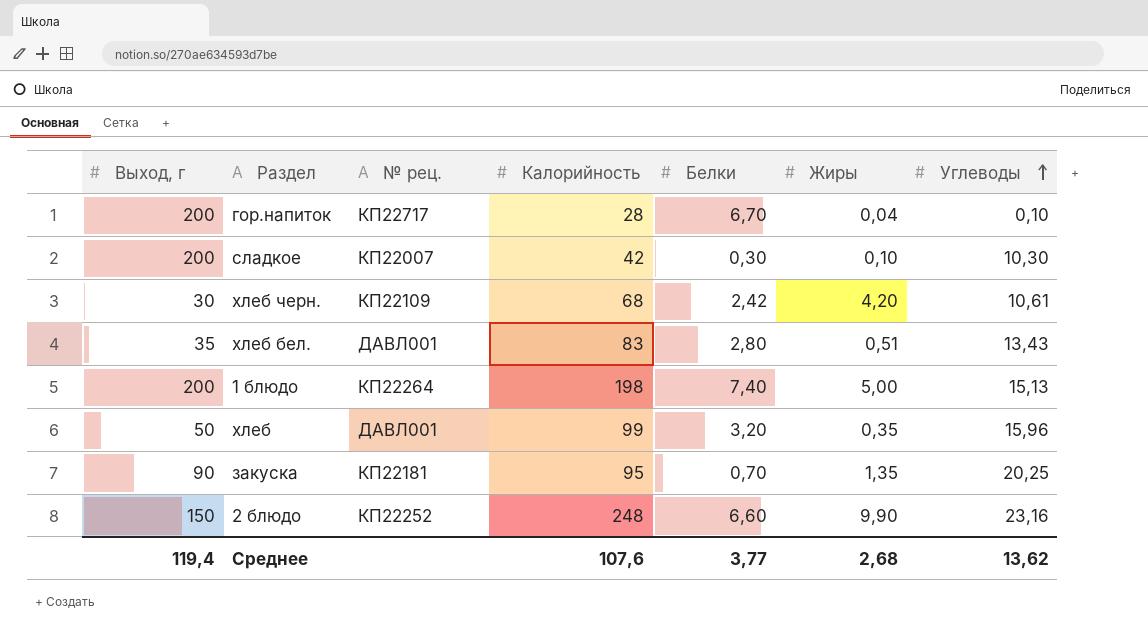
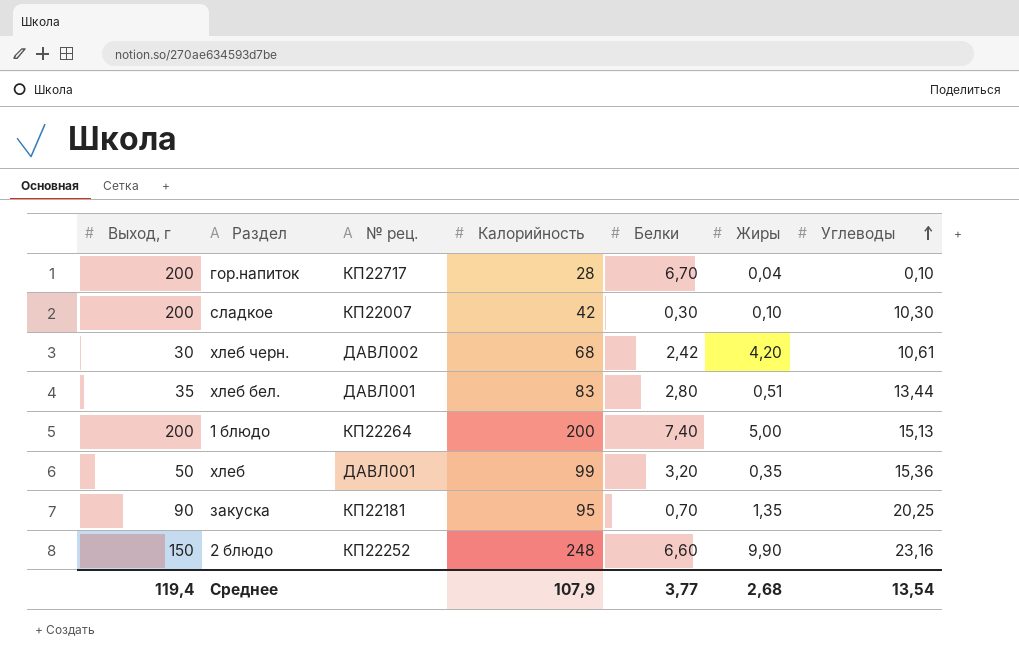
хлеб черн. | № рец.: КП22109 -> ДАВЛ002
хлеб бел. | Углеводы: 13,43 -> 13,44
1 блюдо | Калорийность: 198 -> 200
хлеб | Углеводы: 15,96 -> 15,36
Среднее | Калорийность: 107,6 -> 107,9
Среднее | Углеводы: 13,62 -> 13,54

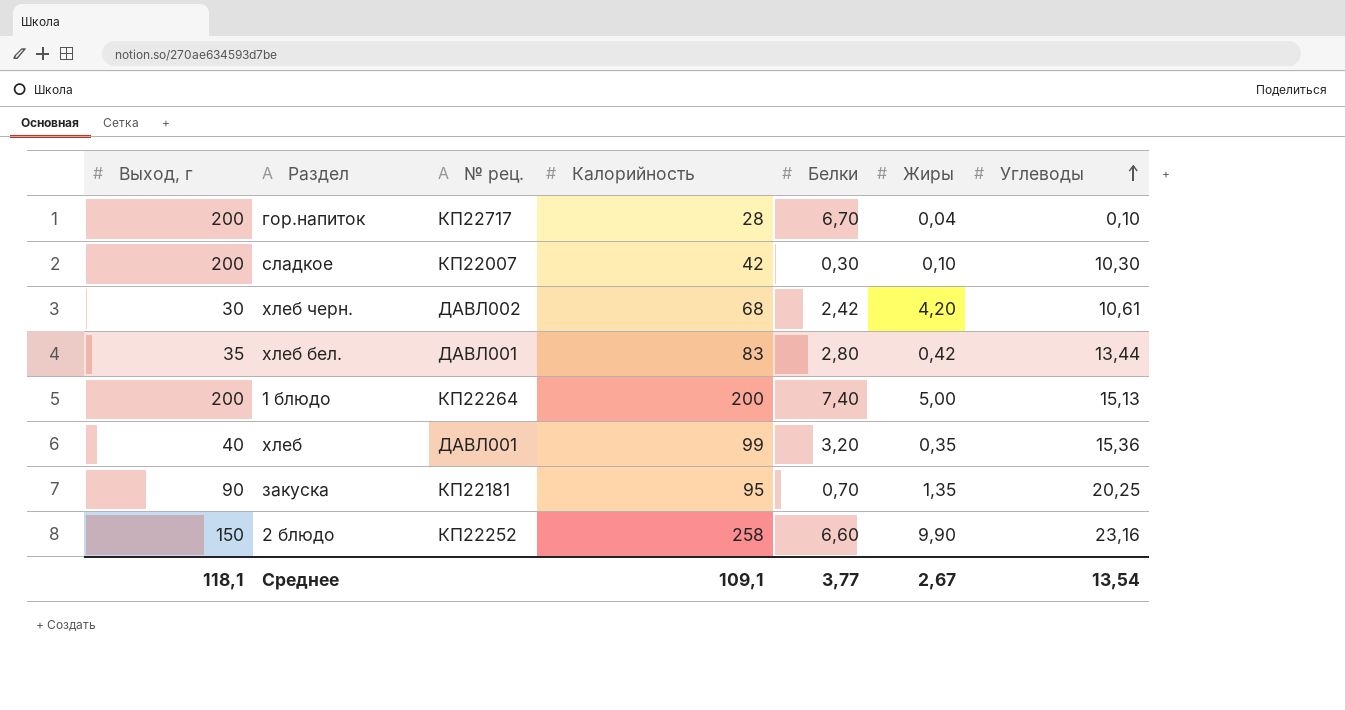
хлеб бел. | Жиры: 0,51 -> 0,42
хлеб | Выход, г: 50 -> 40
2 блюдо | Калорийность: 248 -> 258
Среднее | Выход, г: 119,4 -> 118,1
Среднее | Калорийность: 107,9 -> 109,1
Среднее | Жиры: 2,68 -> 2,67

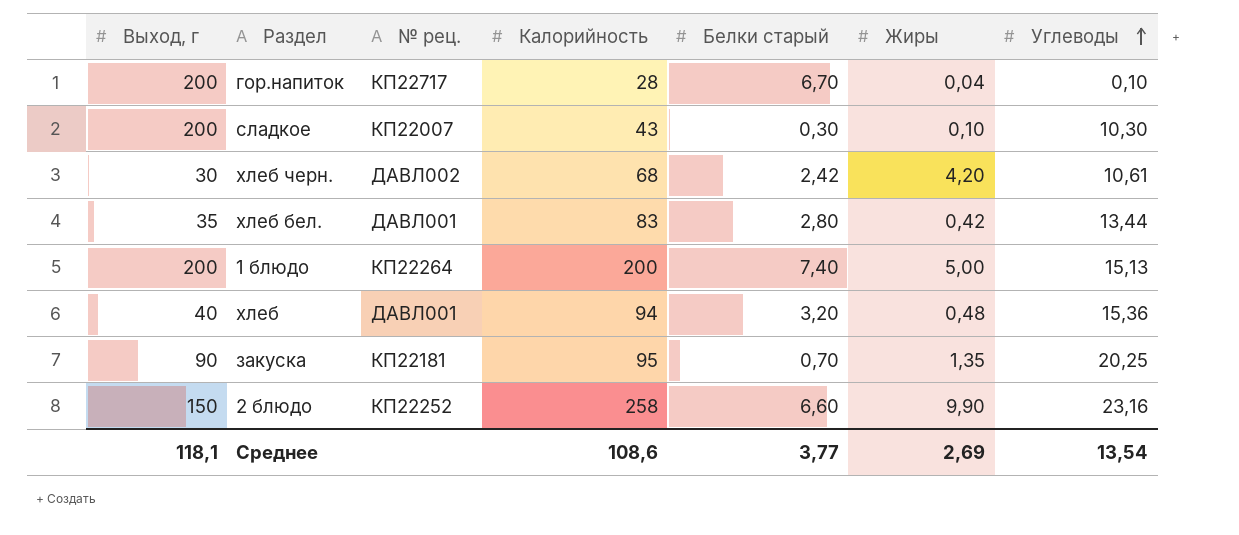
column name: Белки -> Белки старый
сладкое | Калорийность: 42 -> 43
хлеб | Калорийность: 99 -> 94
хлеб | Жиры: 0,35 -> 0,48
Среднее | Калорийность: 109,1 -> 108,6
Среднее | Жиры: 2,67 -> 2,69

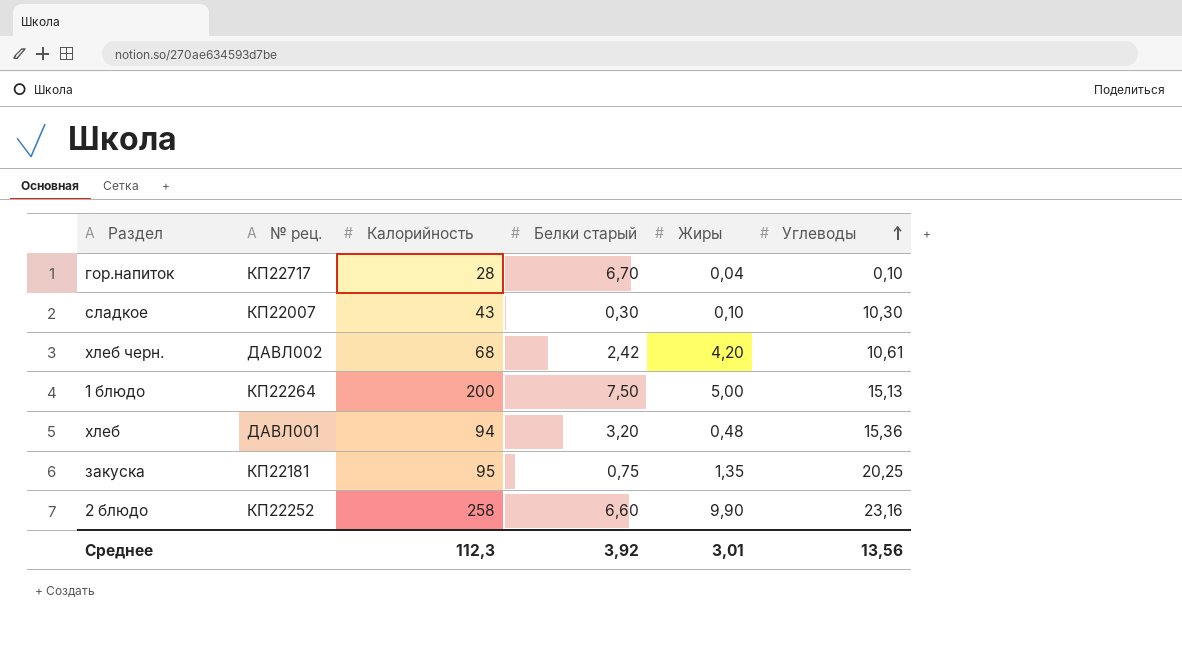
column Выход, г | position: 1 -> none
row хлеб бел.: 35 | ДАВЛ001 | 83 | 2,80 | 0,42 | 13,44 -> none
1 блюдо | Белки старый: 7,40 -> 7,50
закуска | Белки старый: 0,70 -> 0,75
Среднее | Калорийность: 108,6 -> 112,3
Среднее | Белки старый: 3,77 -> 3,92
Среднее | Жиры: 2,69 -> 3,01
Среднее | Углеводы: 13,54 -> 13,56

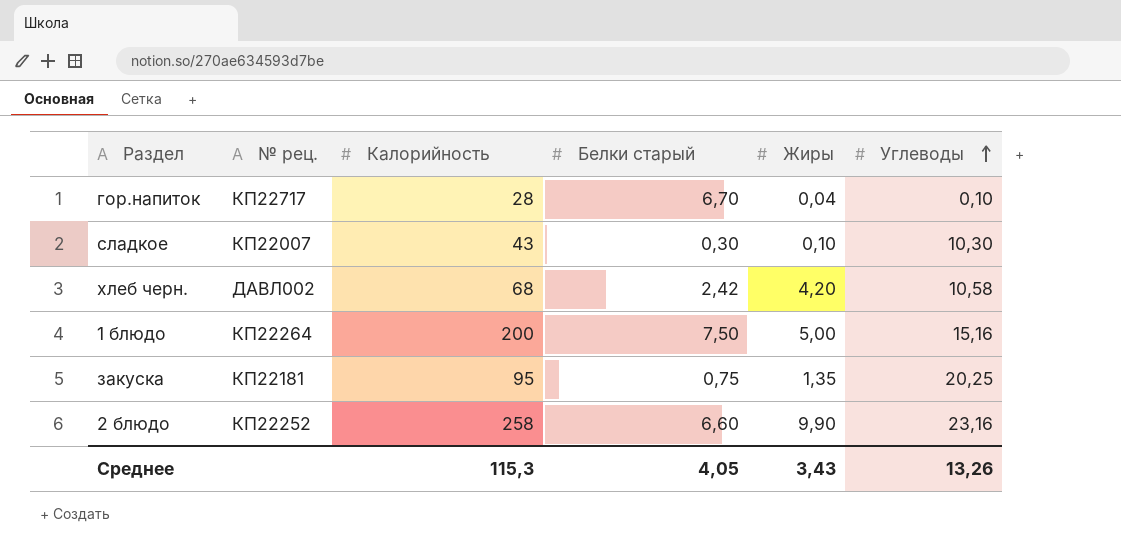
row хлеб: ДАВЛ001 | 94 | 3,20 | 0,48 | 15,36 -> none
хлеб черн. | Углеводы: 10,61 -> 10,58
1 блюдо | Углеводы: 15,13 -> 15,16
Среднее | Калорийность: 112,3 -> 115,3
Среднее | Белки старый: 3,92 -> 4,05
Среднее | Жиры: 3,01 -> 3,43
Среднее | Углеводы: 13,56 -> 13,26

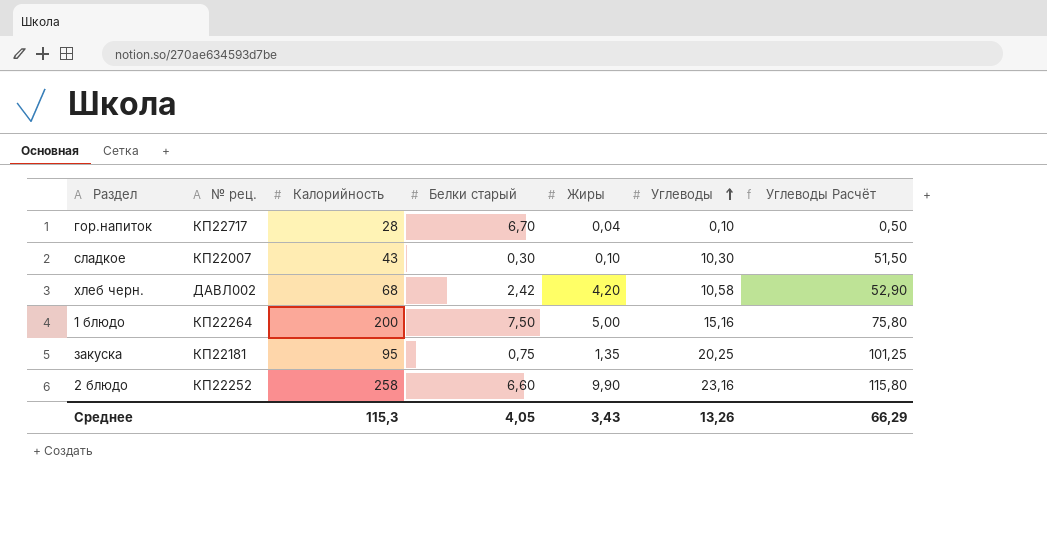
column Углеводы Расчёт | formula: none -> [Углеводы] * 5

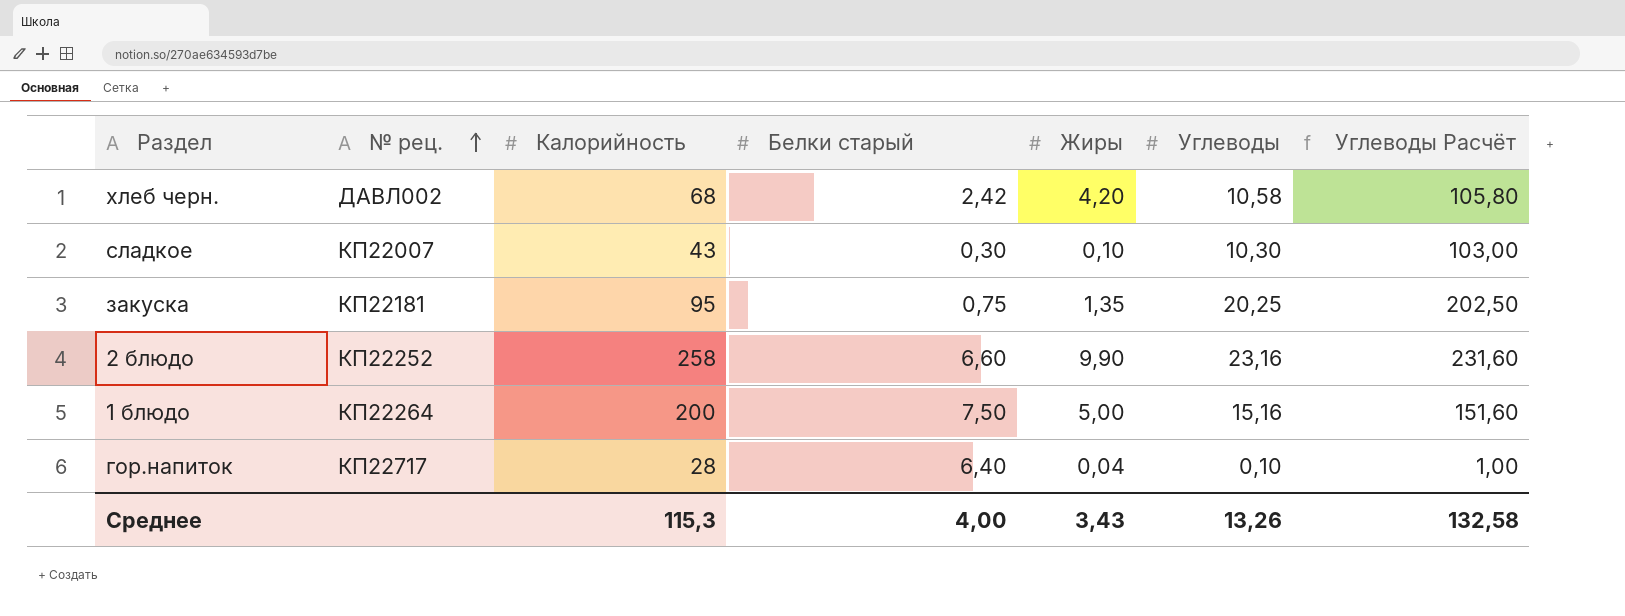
row order: Углеводы ascending -> № рец. ascending
column Углеводы Расчёт | formula: [Углеводы] * 5 -> [Углеводы] * 10
гор.напиток | Белки старый: 6,70 -> 6,40
Среднее | Белки старый: 4,05 -> 4,00
Среднее | Углеводы Расчёт: 66,29 -> 132,58

